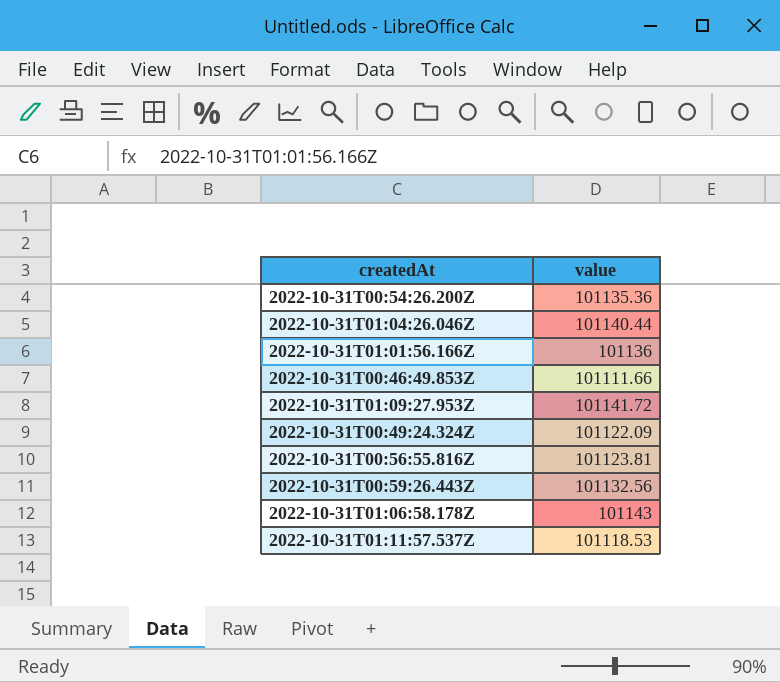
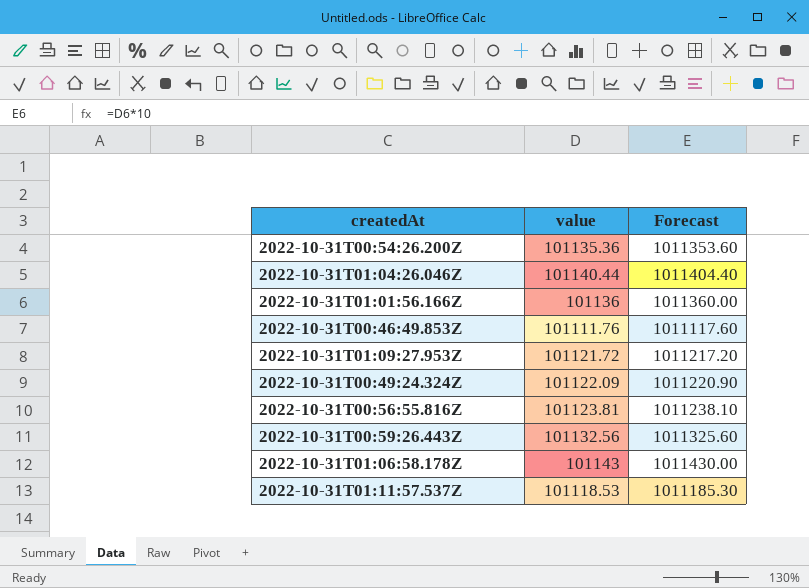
column Forecast | formula: none -> [value] * 10
2022-10-31T00:46:49.853Z | value: 101111.66 -> 101111.76
2022-10-31T01:09:27.953Z | value: 101141.72 -> 101121.72

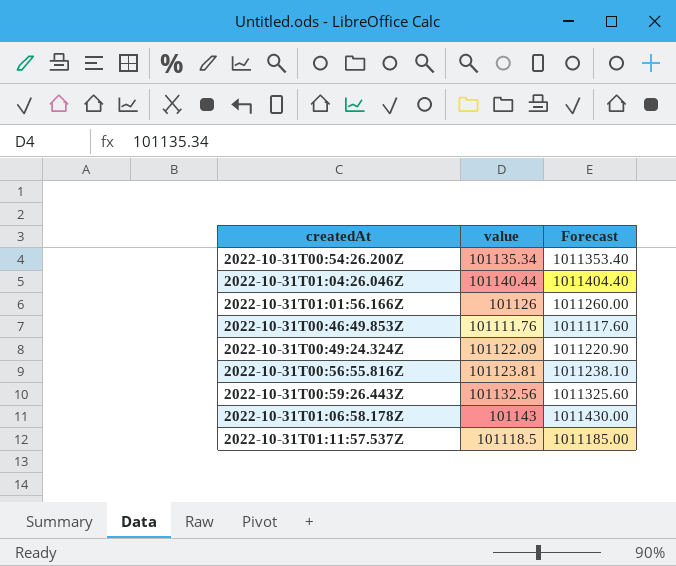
row 2022-10-31T01:09:27.953Z: 101121.72 | 1011217.20 -> none
2022-10-31T00:54:26.200Z | value: 101135.36 -> 101135.34
2022-10-31T00:54:26.200Z | Forecast: 1011353.60 -> 1011353.40
2022-10-31T01:01:56.166Z | value: 101136 -> 101126
2022-10-31T01:01:56.166Z | Forecast: 1011360.00 -> 1011260.00
2022-10-31T01:11:57.537Z | value: 101118.53 -> 101118.5
2022-10-31T01:11:57.537Z | Forecast: 1011185.30 -> 1011185.00

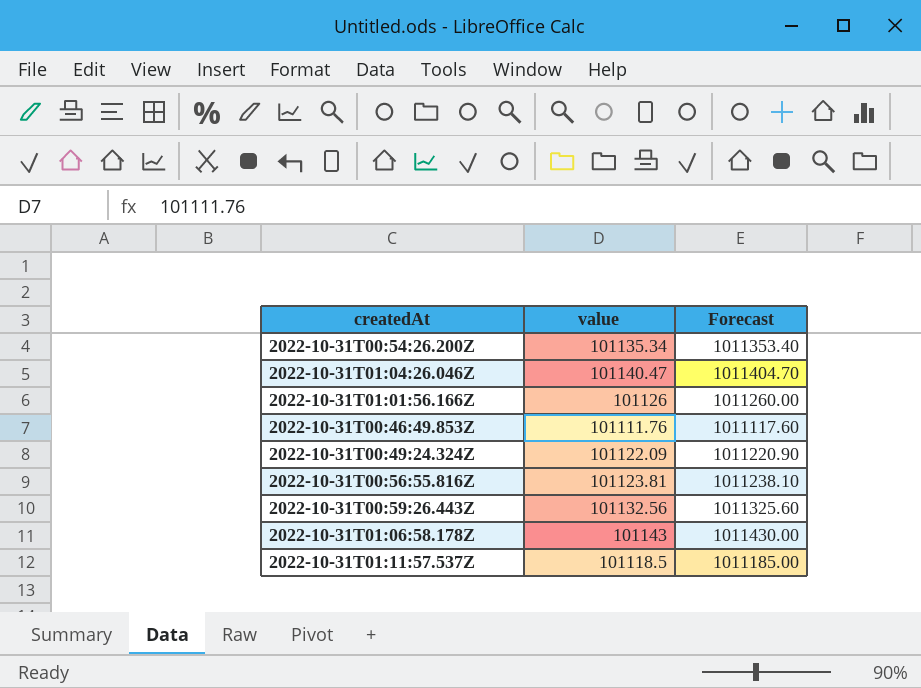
2022-10-31T01:04:26.046Z | value: 101140.44 -> 101140.47
2022-10-31T01:04:26.046Z | Forecast: 1011404.40 -> 1011404.70

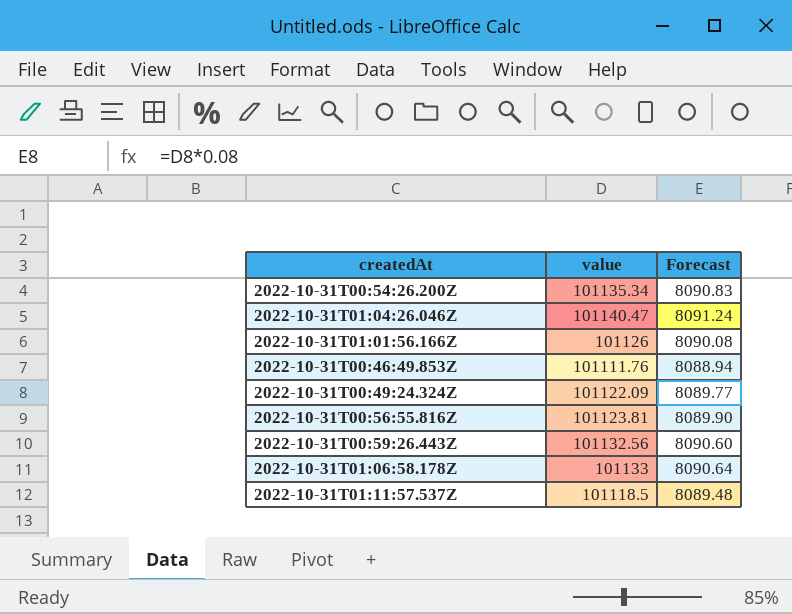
column Forecast | formula: [value] * 10 -> [value] * 0.08
2022-10-31T01:06:58.178Z | value: 101143 -> 101133

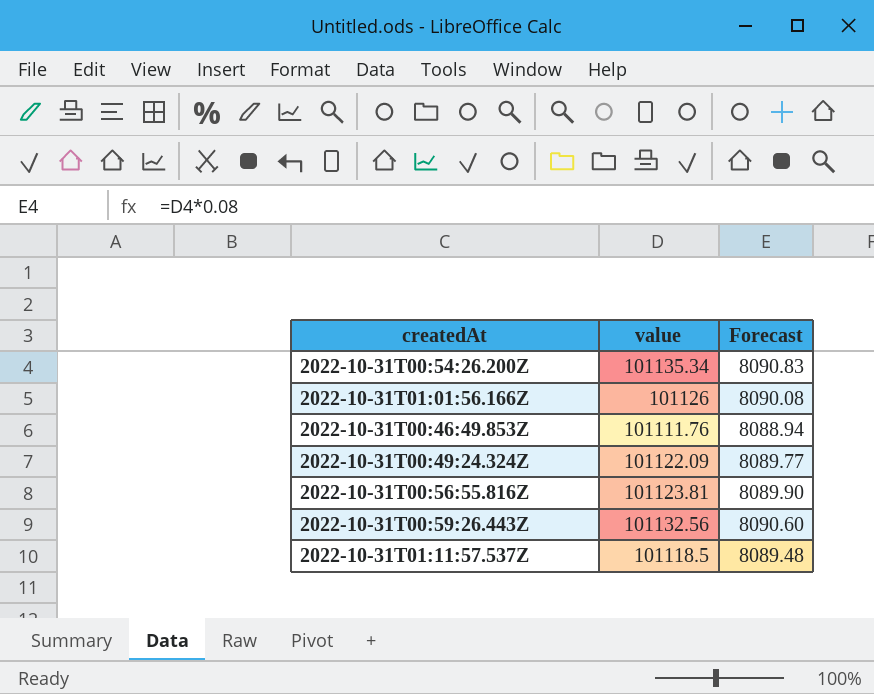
row 2022-10-31T01:04:26.046Z: 101140.47 | 8091.24 -> none
row 2022-10-31T01:06:58.178Z: 101133 | 8090.64 -> none

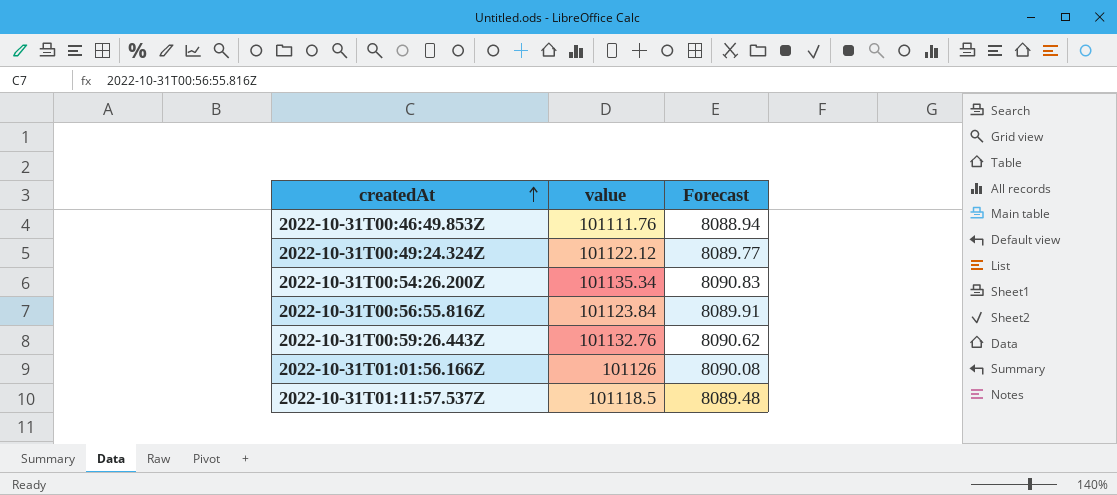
row order: none -> createdAt ascending
2022-10-31T00:49:24.324Z | value: 101122.09 -> 101122.12
2022-10-31T00:56:55.816Z | value: 101123.81 -> 101123.84
2022-10-31T00:56:55.816Z | Forecast: 8089.90 -> 8089.91
2022-10-31T00:59:26.443Z | value: 101132.56 -> 101132.76
2022-10-31T00:59:26.443Z | Forecast: 8090.60 -> 8090.62

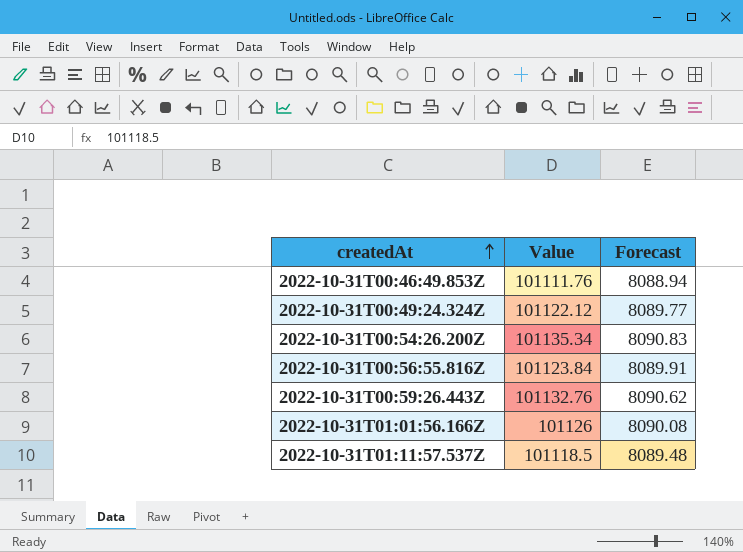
column name: value -> Value

